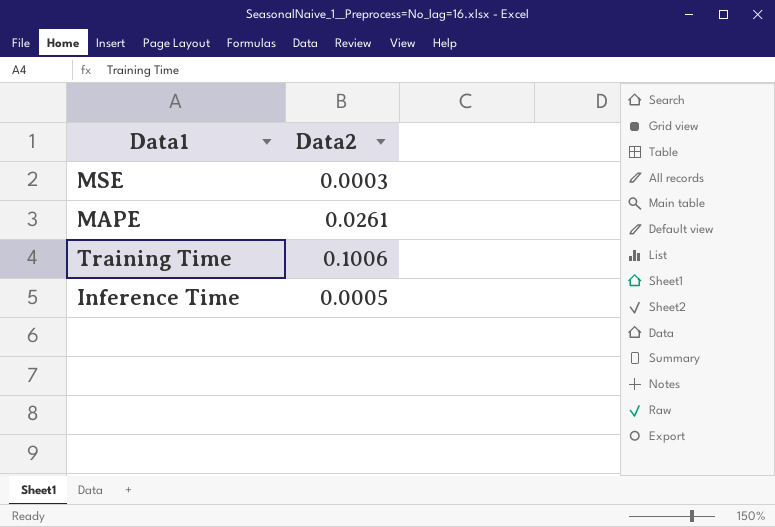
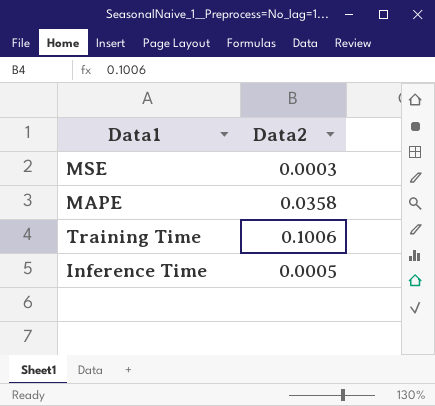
MAPE | Data2: 0.0261 -> 0.0358

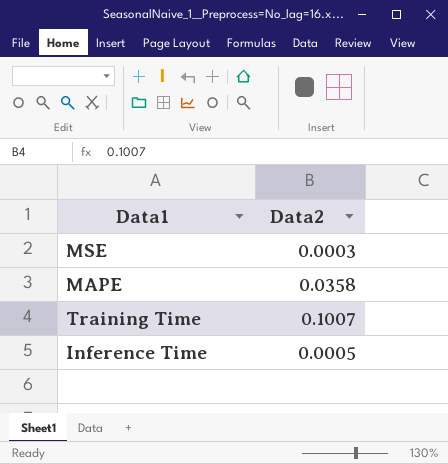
Training Time | Data2: 0.1006 -> 0.1007

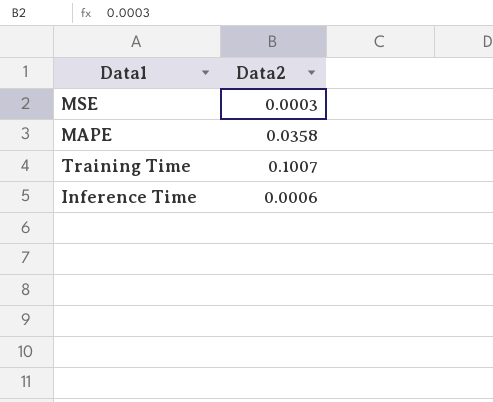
Inference Time | Data2: 0.0005 -> 0.0006

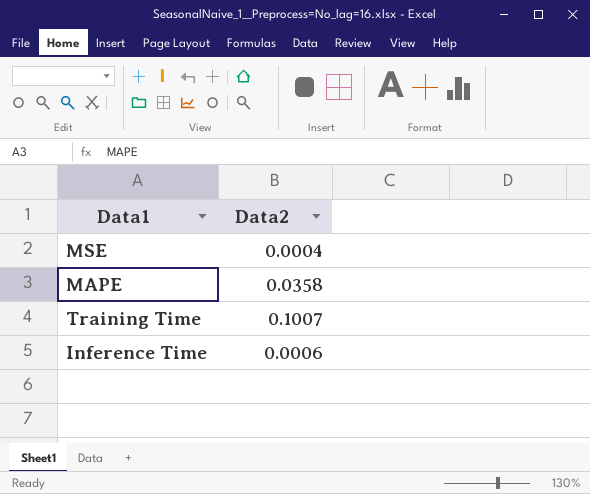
MSE | Data2: 0.0003 -> 0.0004

